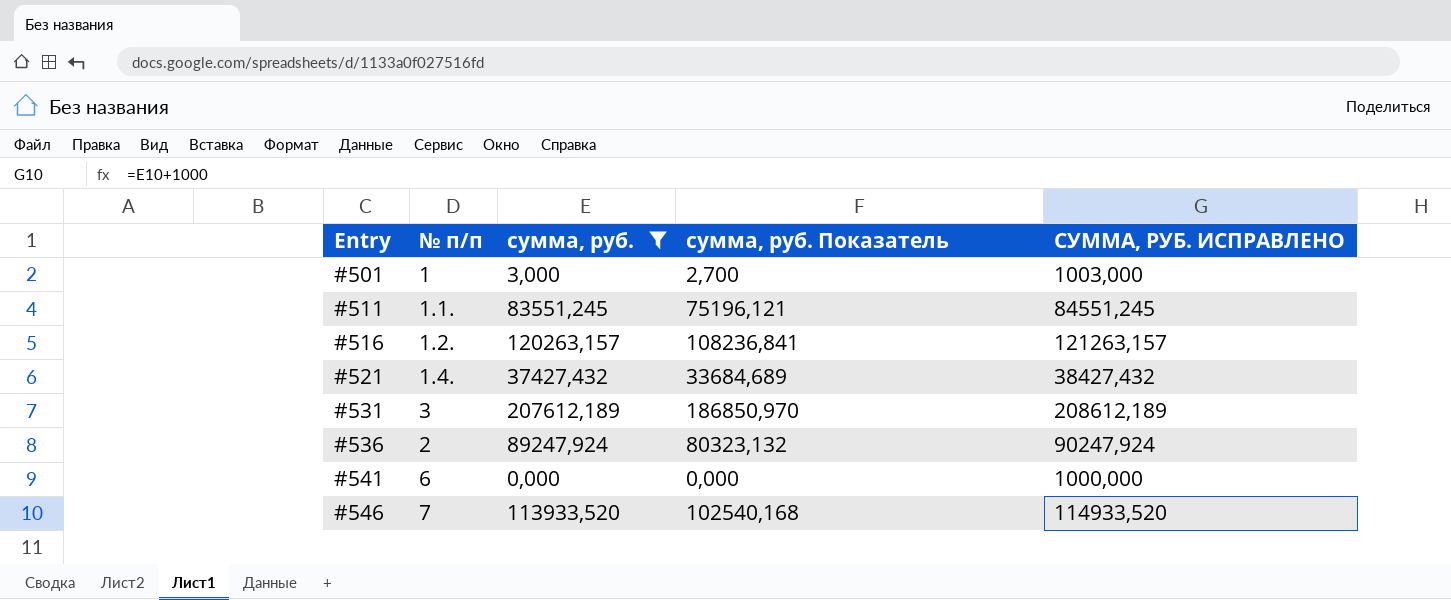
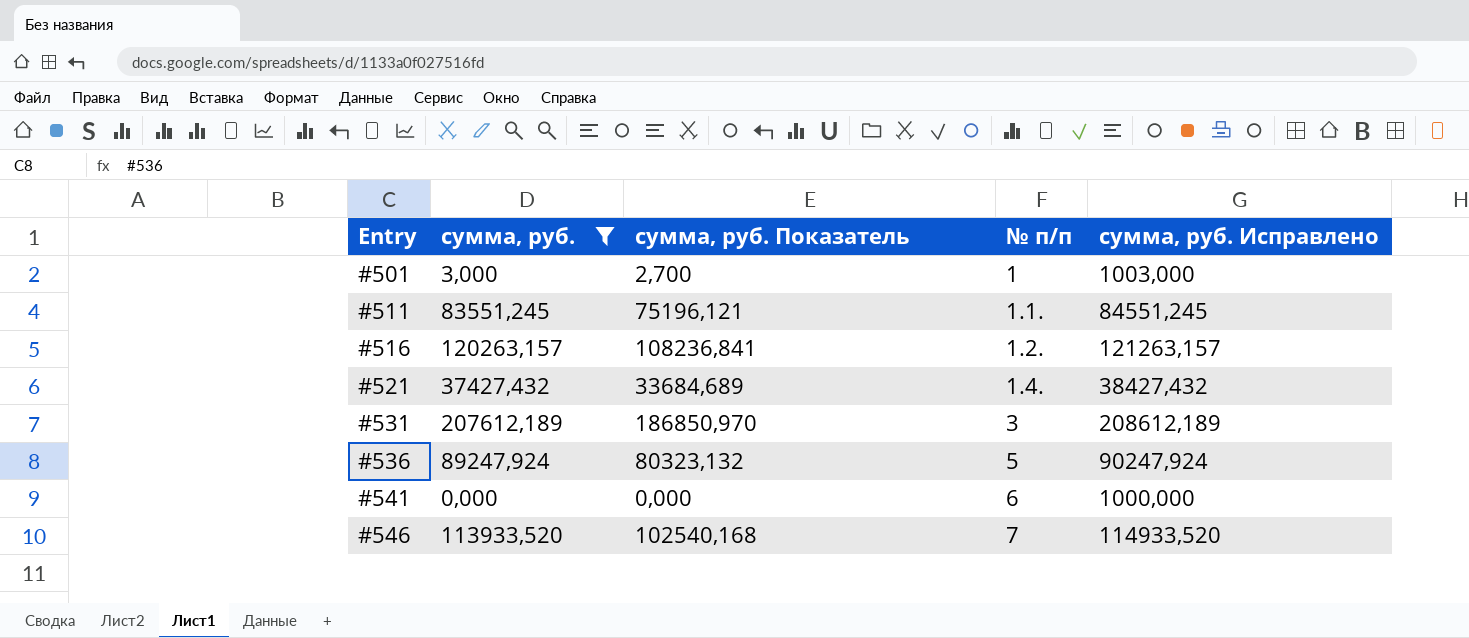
column № п/п | position: 2 -> 4
column name: СУММА, РУБ. ИСПРАВЛЕНО -> сумма, руб. Исправлено
#536 | № п/п: 2 -> 5

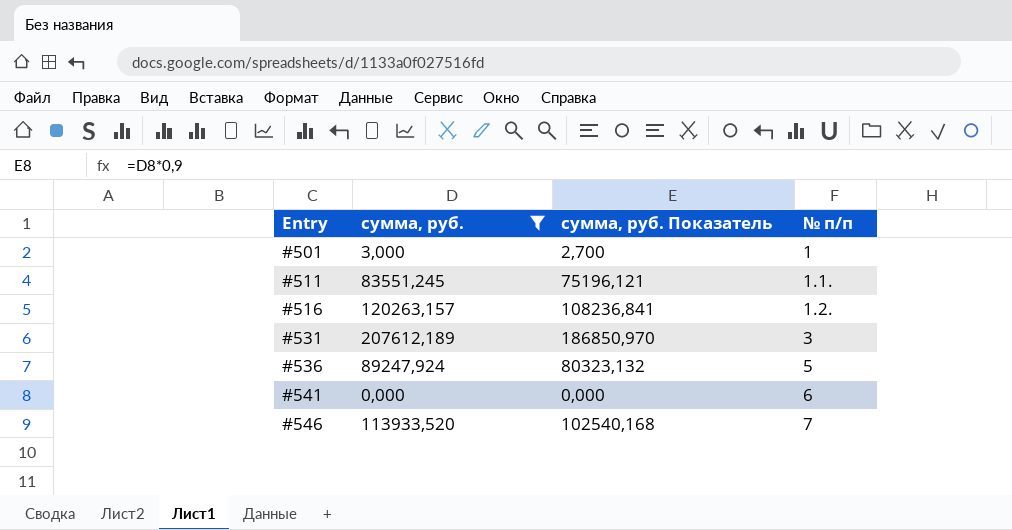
column сумма, руб. Исправлено | formula: [сумма, руб.] + 1000 -> none
row #521: 37427,432 | 33684,689 | 1.4. | 38427,432 -> none

